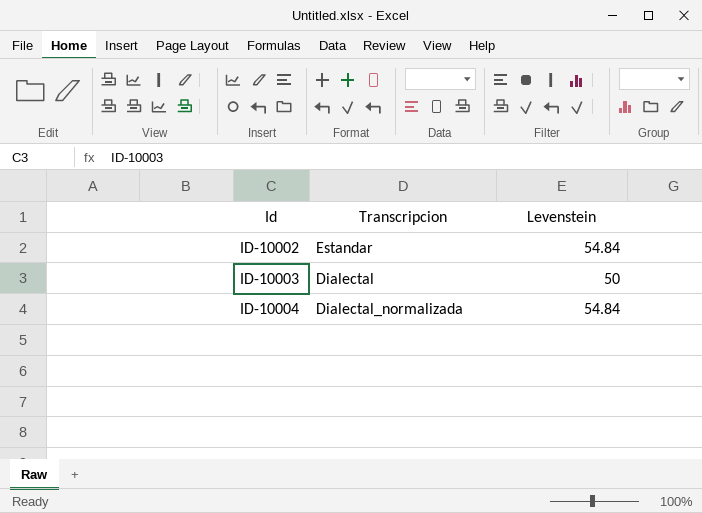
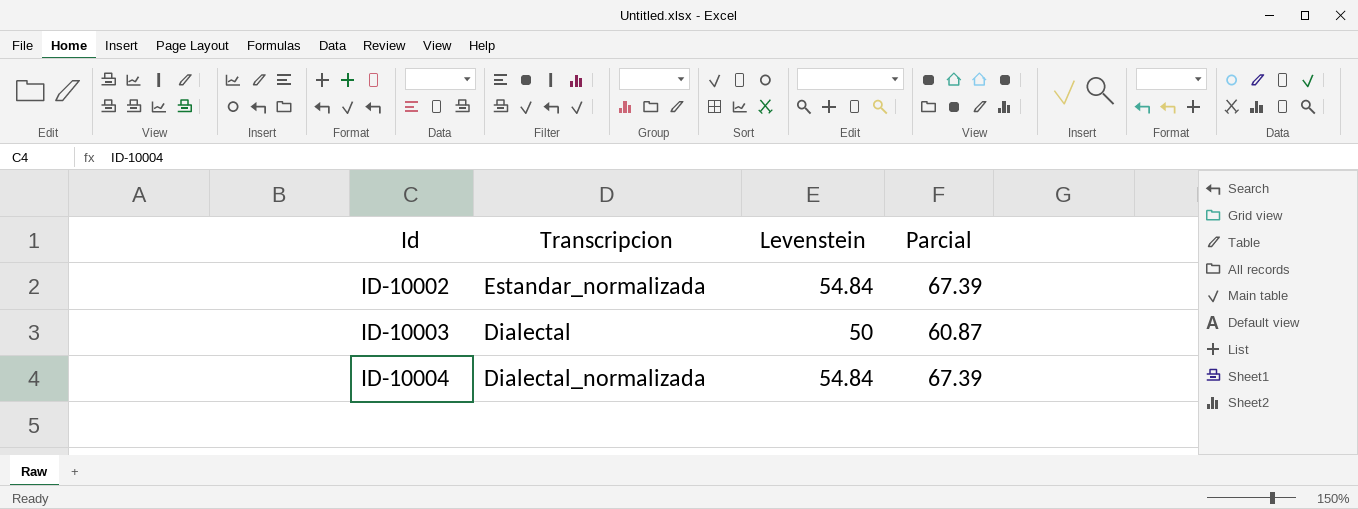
column Parcial | position: none -> 4
ID-10002 | Transcripcion: Estandar -> Estandar_normalizada

